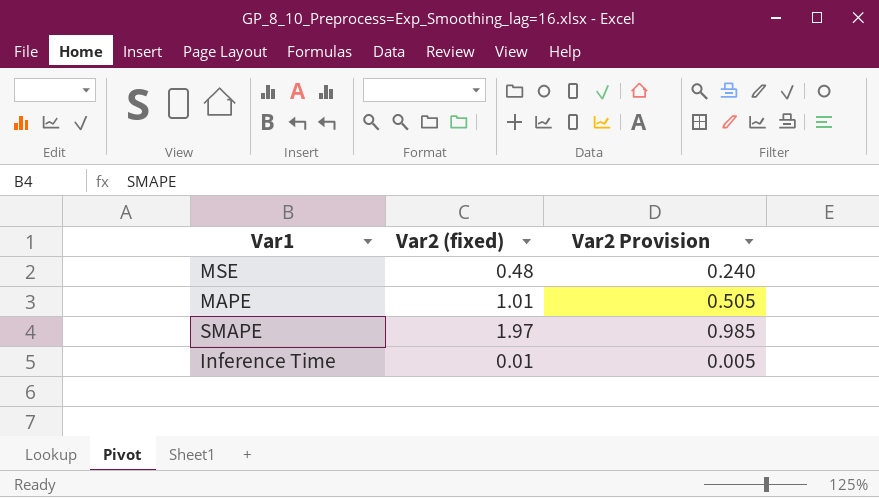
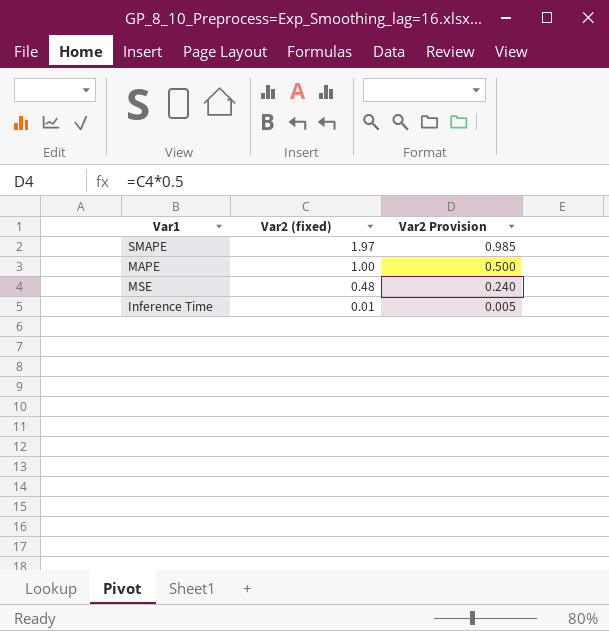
row order: none -> Var2 (fixed) descending
MAPE | Var2 (fixed): 1.01 -> 1.00
MAPE | Var2 Provision: 0.505 -> 0.500

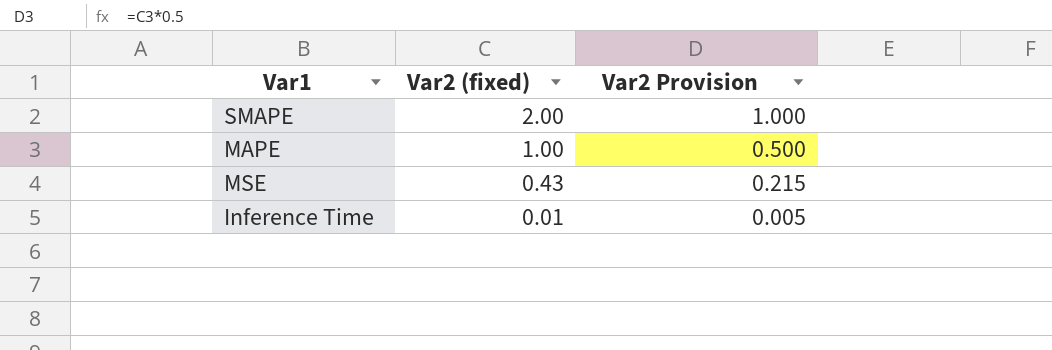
SMAPE | Var2 (fixed): 1.97 -> 2.00
SMAPE | Var2 Provision: 0.985 -> 1.000
MSE | Var2 (fixed): 0.48 -> 0.43
MSE | Var2 Provision: 0.240 -> 0.215

